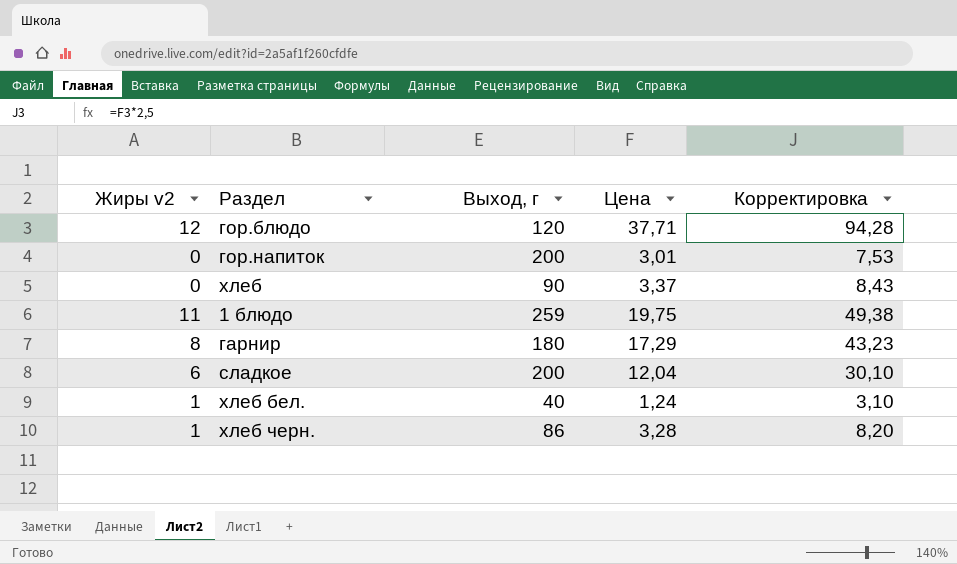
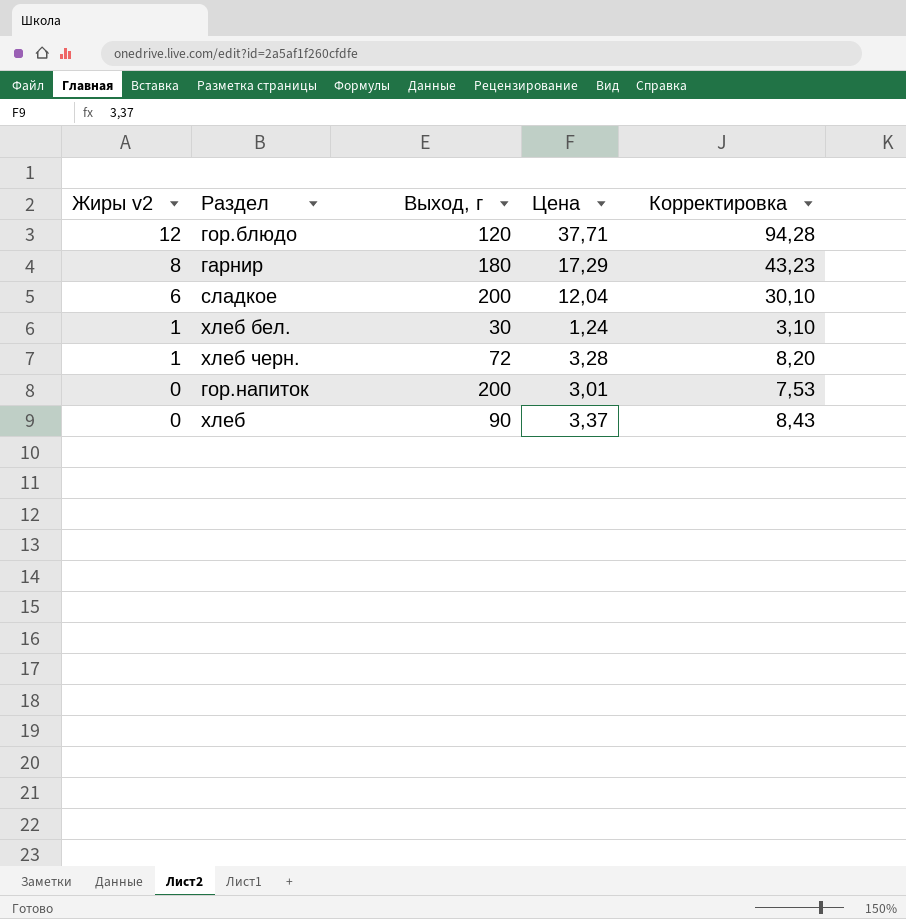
row order: none -> Жиры v2 descending
row 1 блюдо: 11 | 259 | 19,75 | 49,38 -> none
хлеб бел. | Выход, г: 40 -> 30
хлеб черн. | Выход, г: 86 -> 72

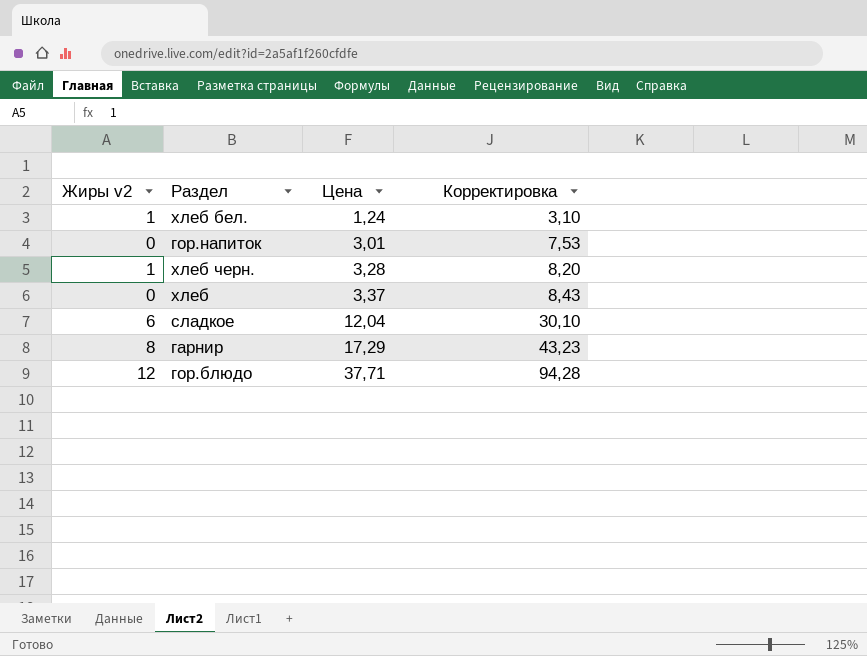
row order: Жиры v2 descending -> Цена ascending
column Выход, г | position: 3 -> none

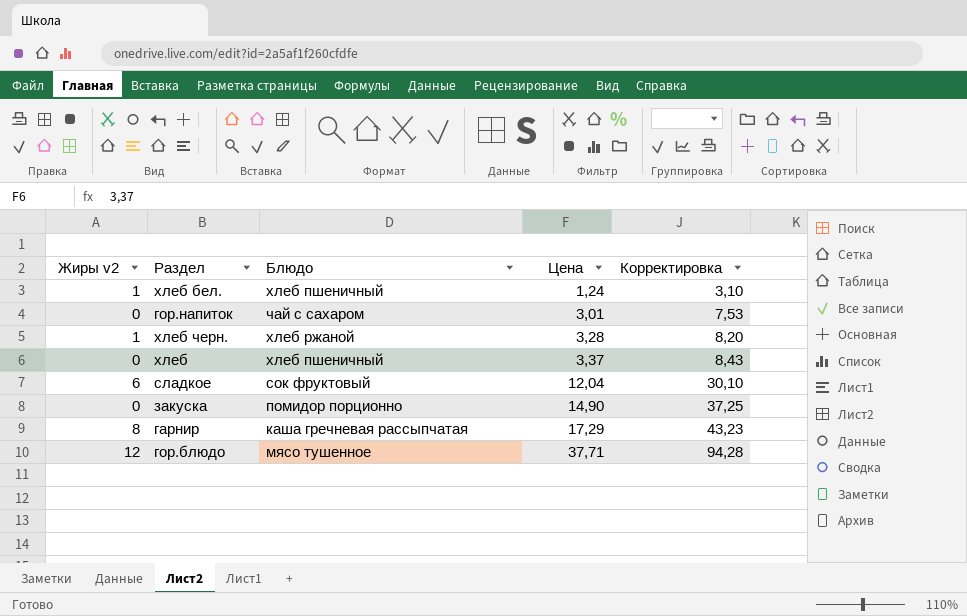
column Блюдо | position: none -> 3
row закуска: none -> 0 | помидор порционно | 14,90 | 37,25

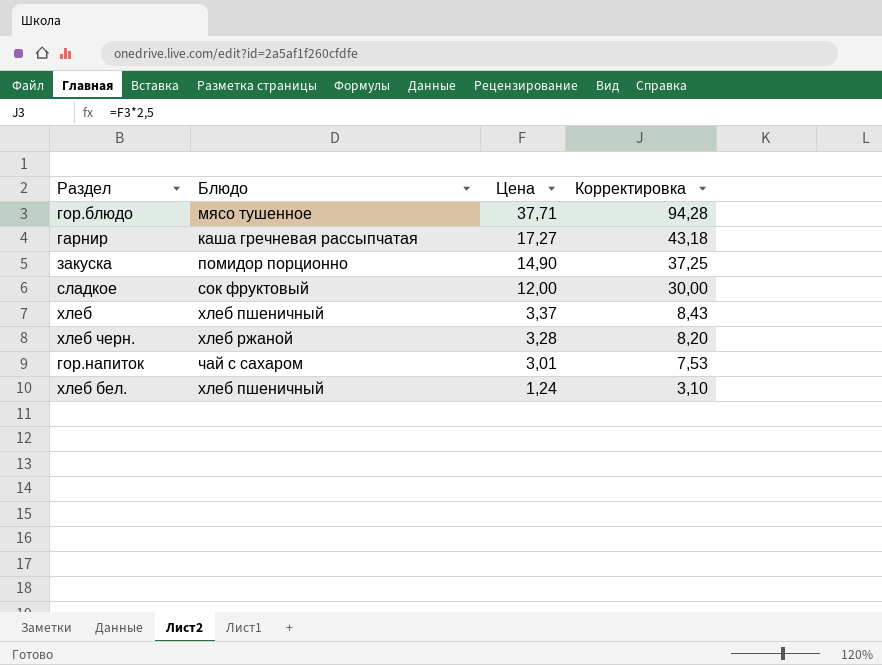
row order: Цена ascending -> Цена descending
column Жиры v2 | position: 1 -> none
гарнир | Цена: 17,29 -> 17,27
гарнир | Корректировка: 43,23 -> 43,18
сладкое | Цена: 12,04 -> 12,00
сладкое | Корректировка: 30,10 -> 30,00

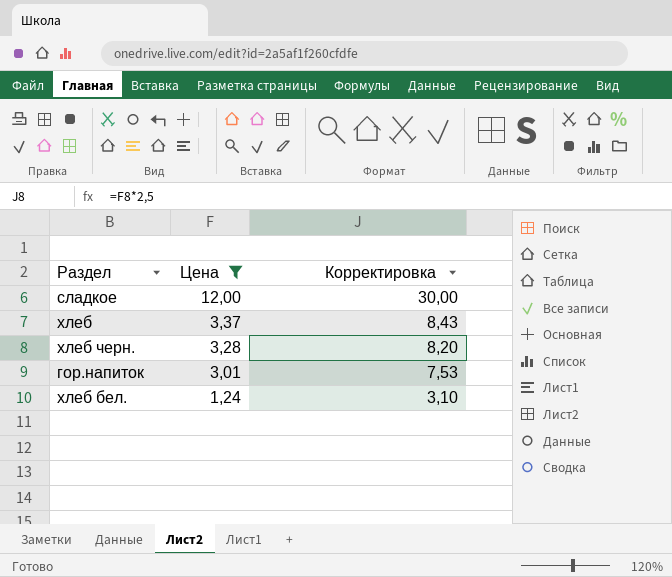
filter: none -> Цена <= 12,00
column Блюдо | position: 2 -> none

